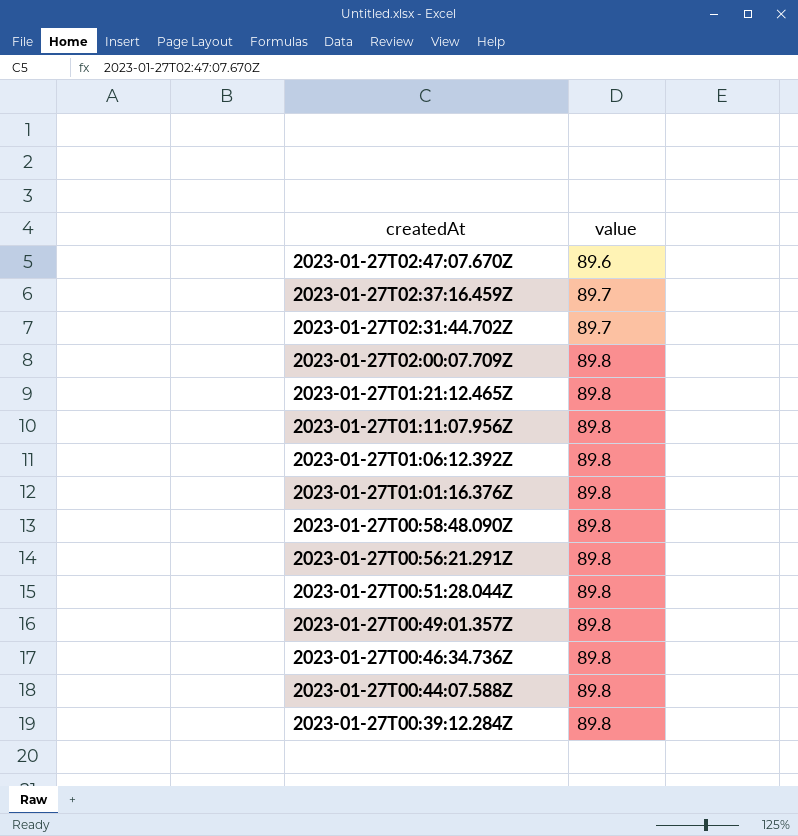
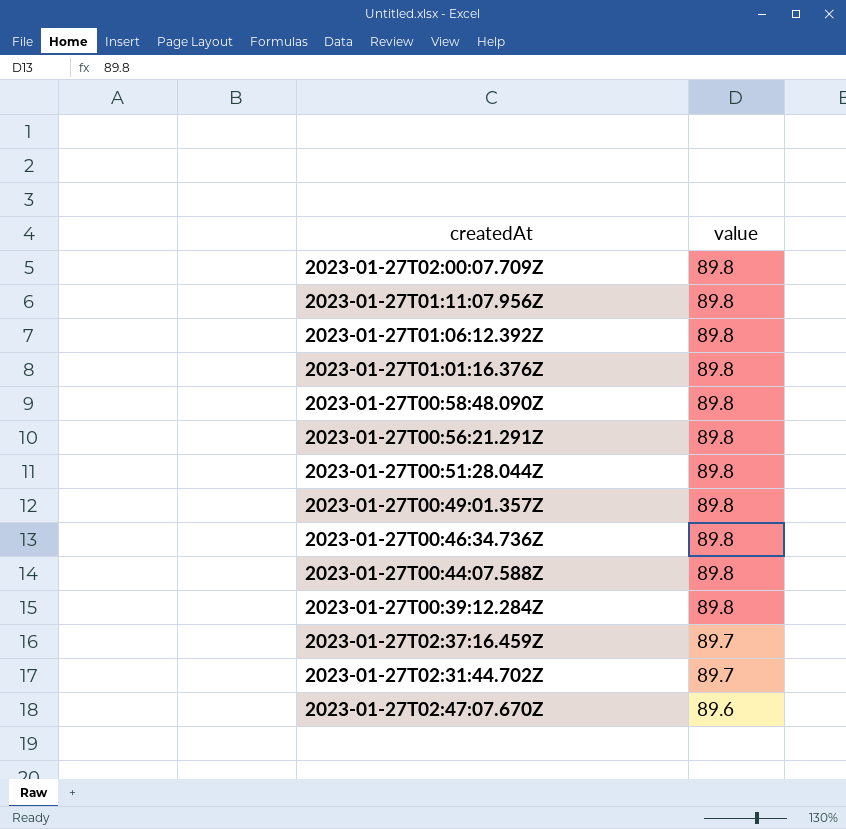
row order: createdAt descending -> value descending
row 2023-01-27T01:21:12.465Z: 89.8 -> none

